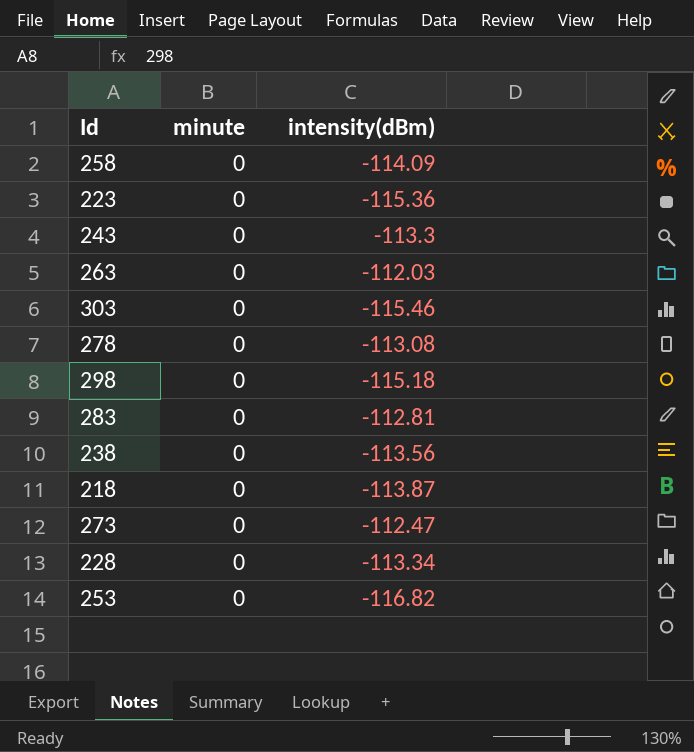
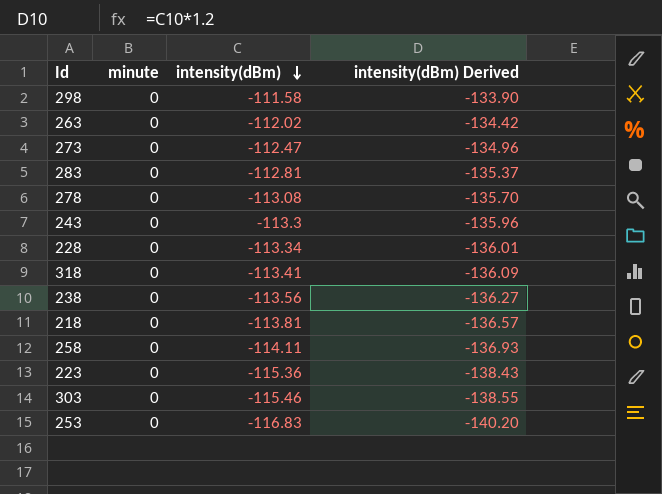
row order: none -> intensity(dBm) descending
column intensity(dBm) Derived | formula: none -> [intensity(dBm)] * 1.2
298 | intensity(dBm): -115.18 -> -111.58
263 | intensity(dBm): -112.03 -> -112.02
row 318: none -> 0 | -113.41 | -136.09
218 | intensity(dBm): -113.87 -> -113.81
258 | intensity(dBm): -114.09 -> -114.11
253 | intensity(dBm): -116.82 -> -116.83

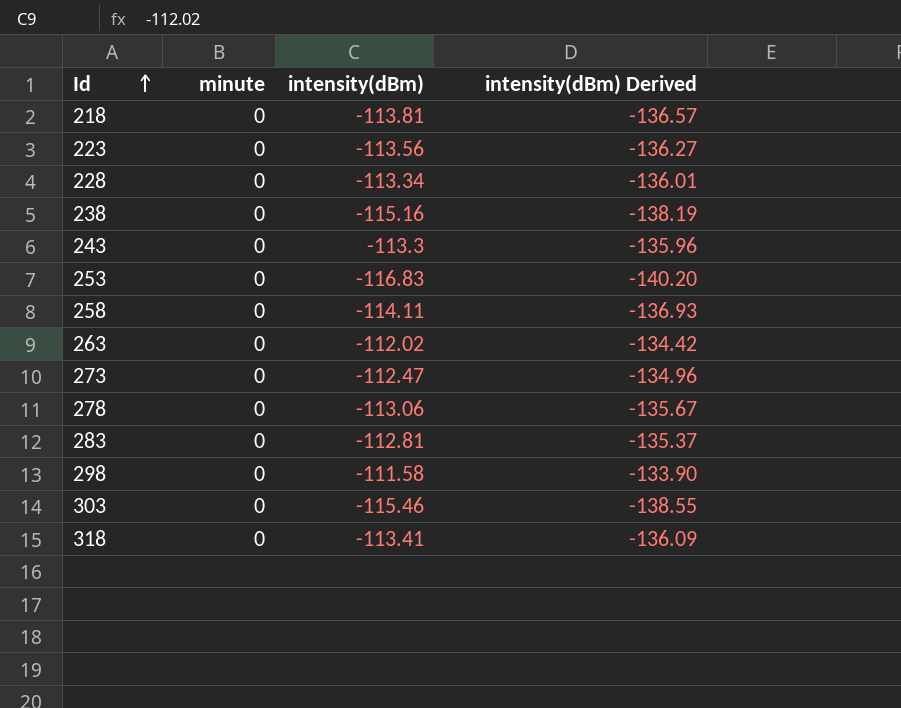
row order: intensity(dBm) descending -> Id ascending
223 | intensity(dBm): -115.36 -> -113.56
223 | intensity(dBm) Derived: -138.43 -> -136.27
238 | intensity(dBm): -113.56 -> -115.16
238 | intensity(dBm) Derived: -136.27 -> -138.19
278 | intensity(dBm): -113.08 -> -113.06
278 | intensity(dBm) Derived: -135.70 -> -135.67

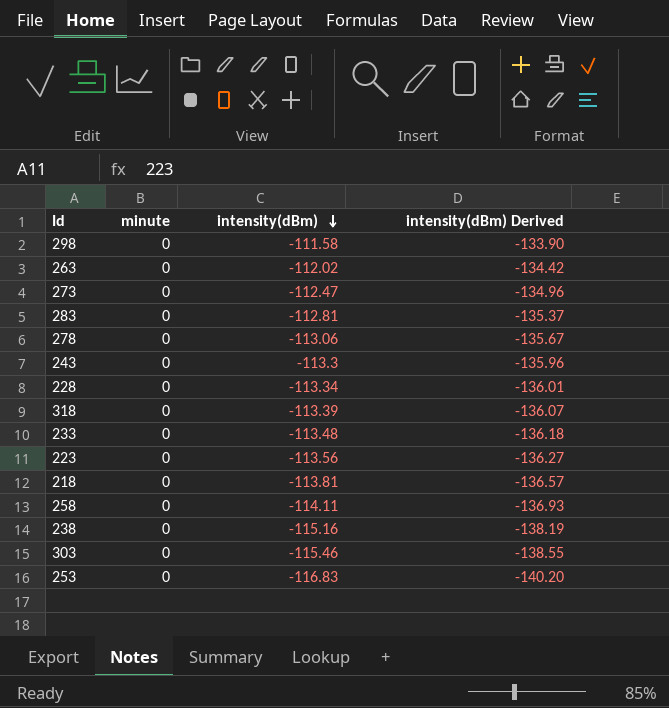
row order: Id ascending -> intensity(dBm) descending
318 | intensity(dBm): -113.41 -> -113.39
318 | intensity(dBm) Derived: -136.09 -> -136.07
row 233: none -> 0 | -113.48 | -136.18

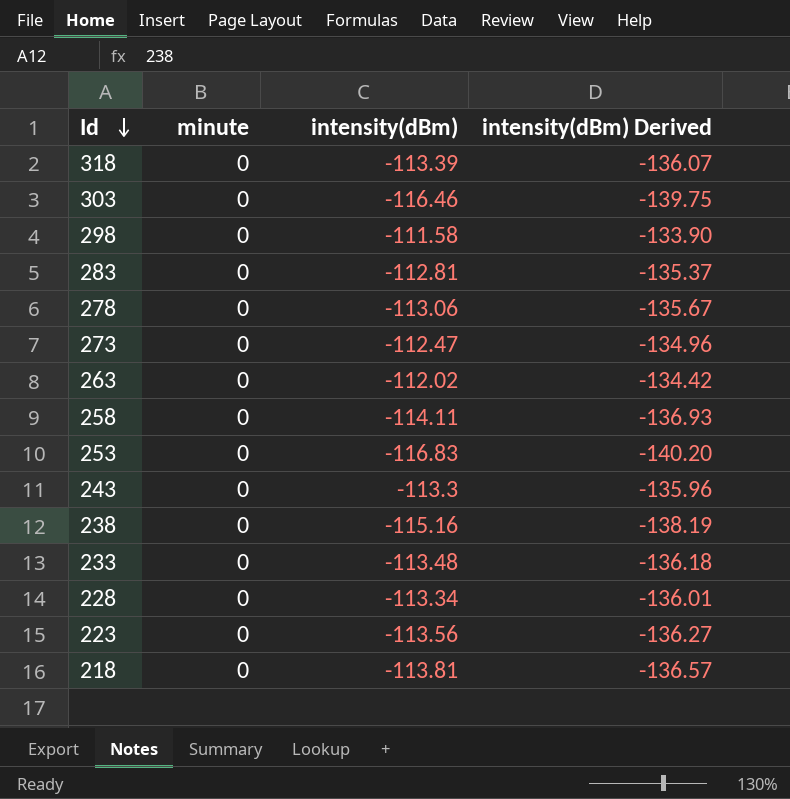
row order: intensity(dBm) descending -> Id descending
303 | intensity(dBm): -115.46 -> -116.46
303 | intensity(dBm) Derived: -138.55 -> -139.75

